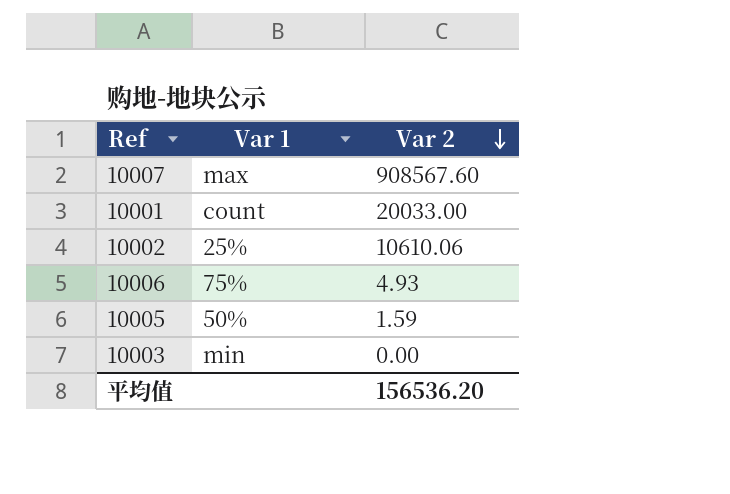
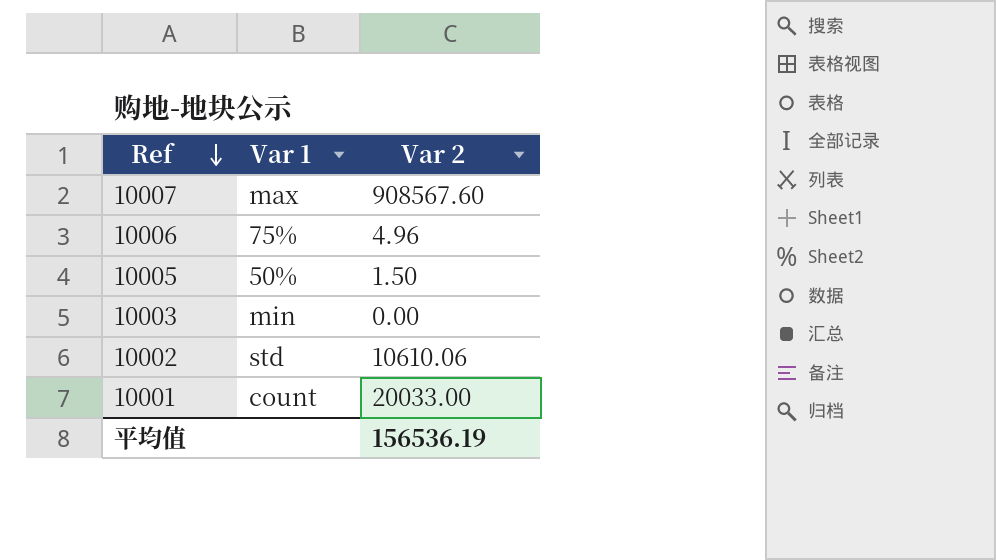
row order: Var 2 descending -> Ref descending
10006 | Var 2: 4.93 -> 4.96
10005 | Var 2: 1.59 -> 1.50
10002 | Var 1: 25% -> std
平均值 | Var 2: 156536.20 -> 156536.19

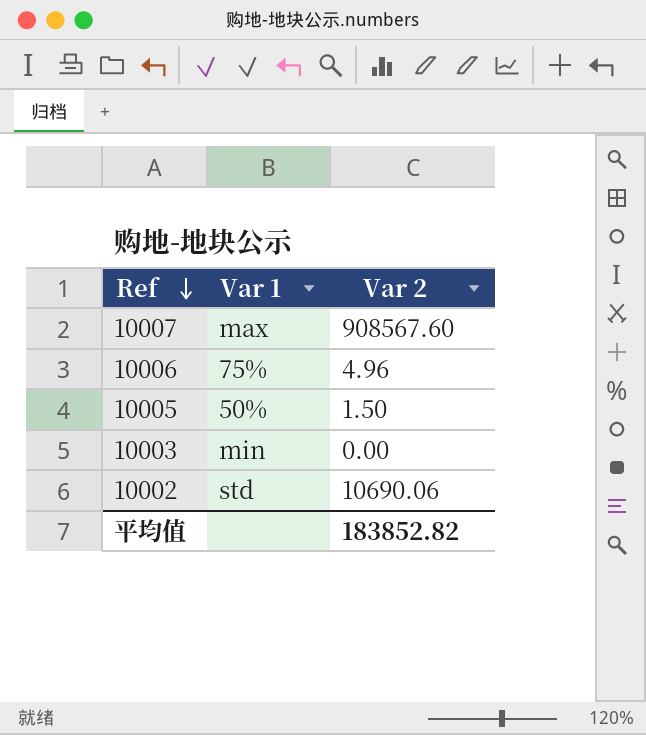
row 10001: count | 20033.00 -> none
10002 | Var 2: 10610.06 -> 10690.06
平均值 | Var 2: 156536.19 -> 183852.82

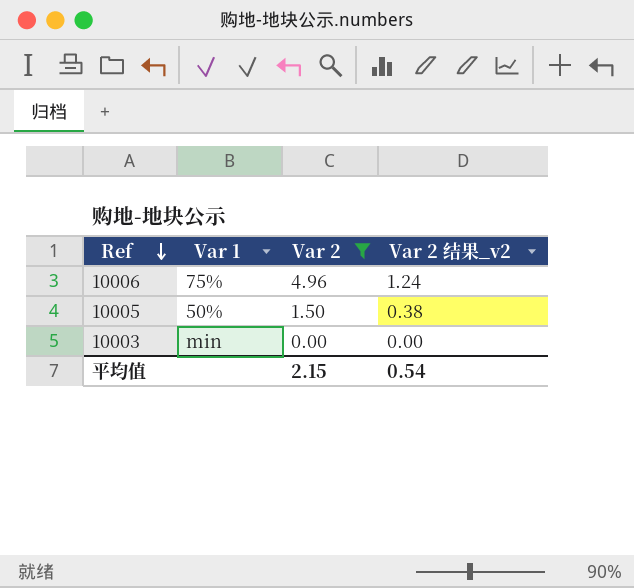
filter: none -> Var 2 <= 4.96
column Var 2 结果_v2 | formula: none -> [Var 2] * 0.25
平均值 | Var 2: 183852.82 -> 2.15

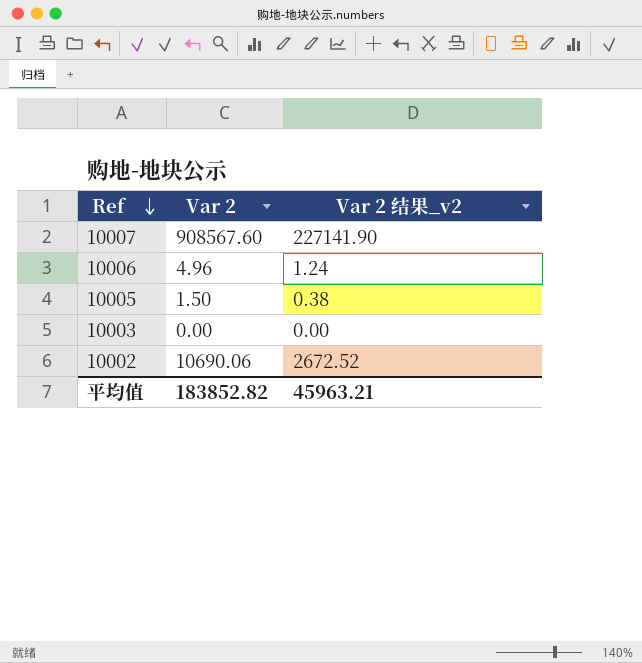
filter: Var 2 <= 4.96 -> none
column Var 1 | position: 2 -> none
平均值 | Var 2: 2.15 -> 183852.82
平均值 | Var 2 结果_v2: 0.54 -> 45963.21

